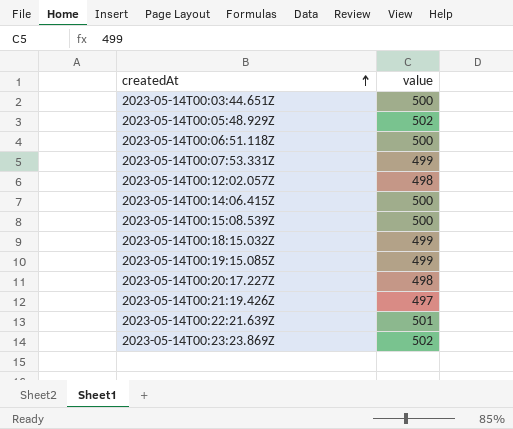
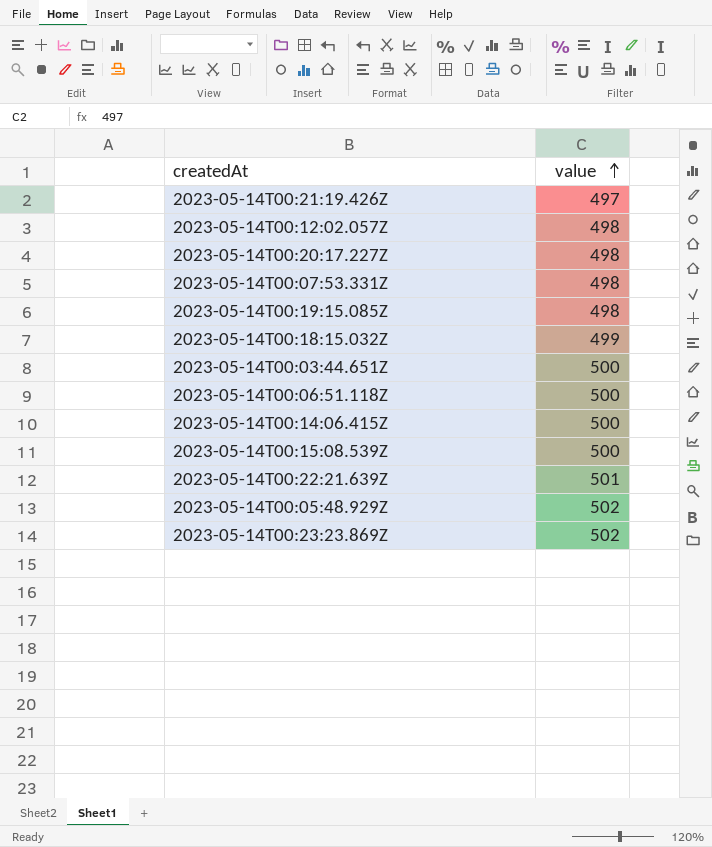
row order: createdAt ascending -> value ascending
2023-05-14T00:07:53.331Z | value: 499 -> 498
2023-05-14T00:19:15.085Z | value: 499 -> 498

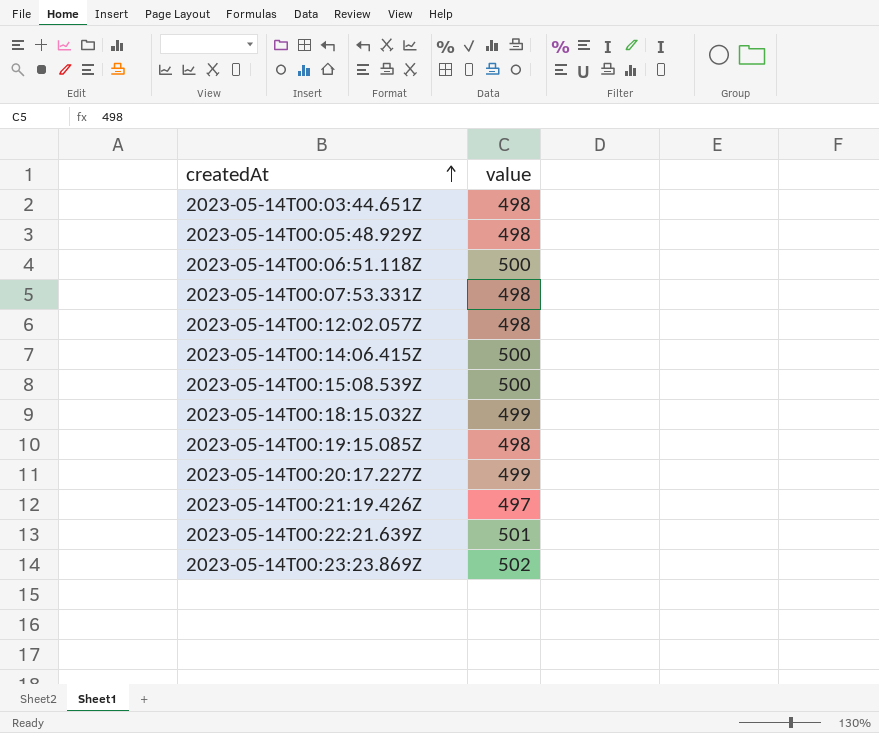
row order: value ascending -> createdAt ascending
2023-05-14T00:03:44.651Z | value: 500 -> 498
2023-05-14T00:05:48.929Z | value: 502 -> 498
2023-05-14T00:20:17.227Z | value: 498 -> 499

